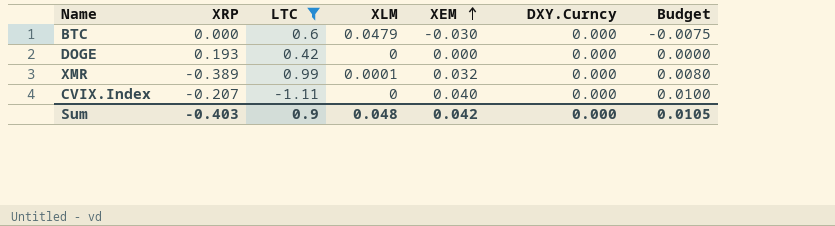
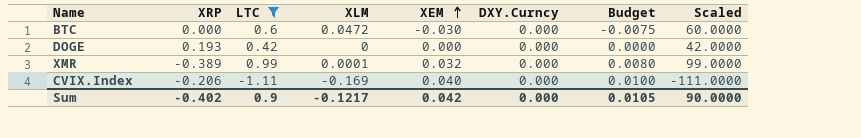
column Scaled | formula: none -> [LTC] * 100
BTC | XLM: 0.0479 -> 0.0472
CVIX.Index | XRP: -0.207 -> -0.206
CVIX.Index | XLM: 0 -> -0.169
Sum | XRP: -0.403 -> -0.402
Sum | XLM: 0.048 -> -0.1217

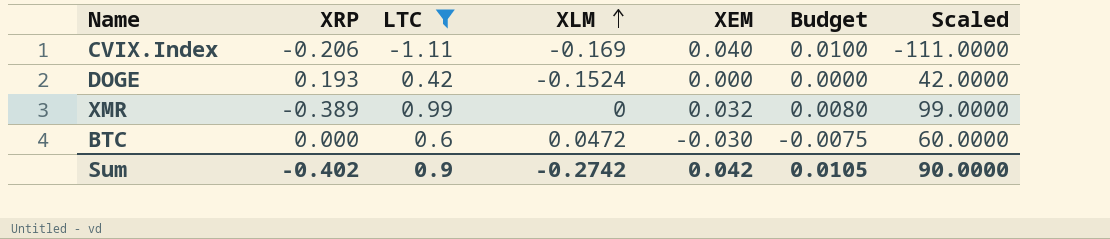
row order: XEM ascending -> XLM ascending
column DXY.Curncy | position: 6 -> none
DOGE | XLM: 0 -> -0.1524
XMR | XLM: 0.0001 -> 0
Sum | XLM: -0.1217 -> -0.2742

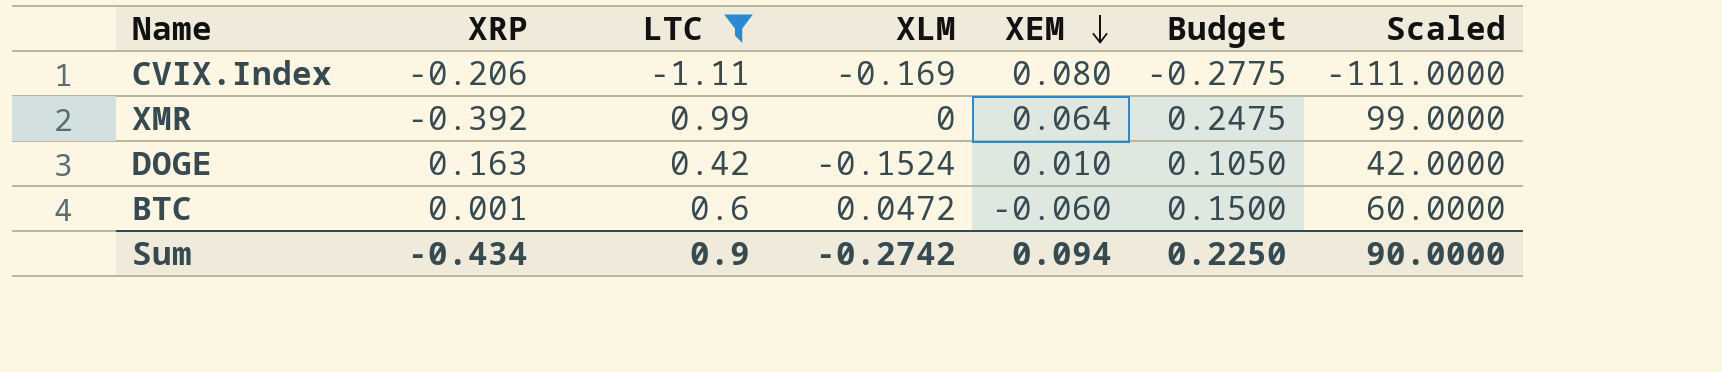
row order: XLM ascending -> XEM descending
column Budget | formula: [XEM] * 0.25 -> [LTC] * 0.25
CVIX.Index | XEM: 0.040 -> 0.080
XMR | XRP: -0.389 -> -0.392
XMR | XEM: 0.032 -> 0.064
DOGE | XRP: 0.193 -> 0.163
DOGE | XEM: 0.000 -> 0.010
BTC | XRP: 0.000 -> 0.001
BTC | XEM: -0.030 -> -0.060
Sum | XRP: -0.402 -> -0.434
Sum | XEM: 0.042 -> 0.094
Sum | Budget: 0.0105 -> 0.2250

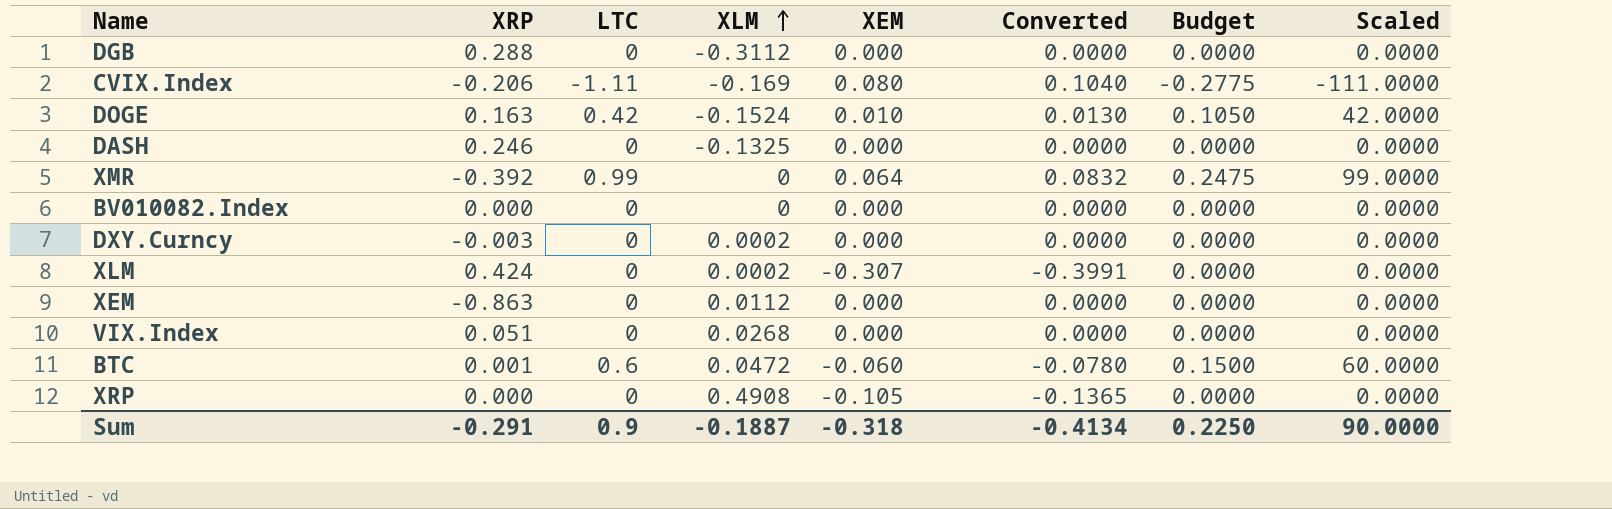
filter: LTC != 0 -> none
row order: XEM descending -> XLM ascending
column Converted | formula: none -> [XEM] * 1.3
Sum | XRP: -0.434 -> -0.291
Sum | XLM: -0.2742 -> -0.1887
Sum | XEM: 0.094 -> -0.318

